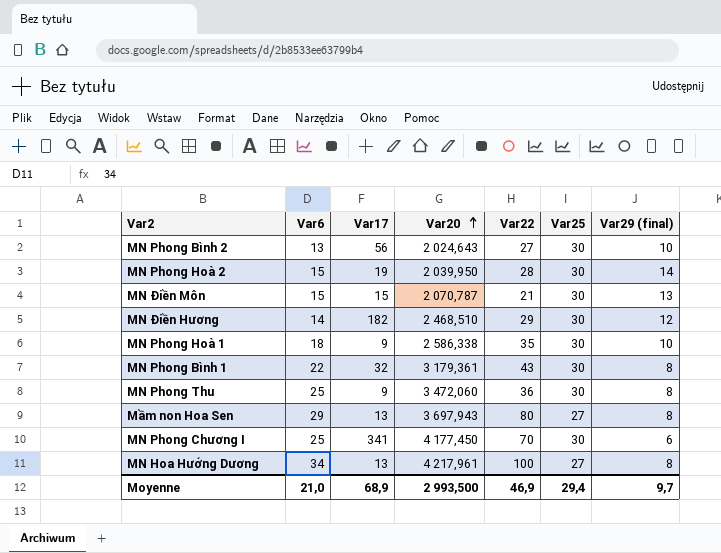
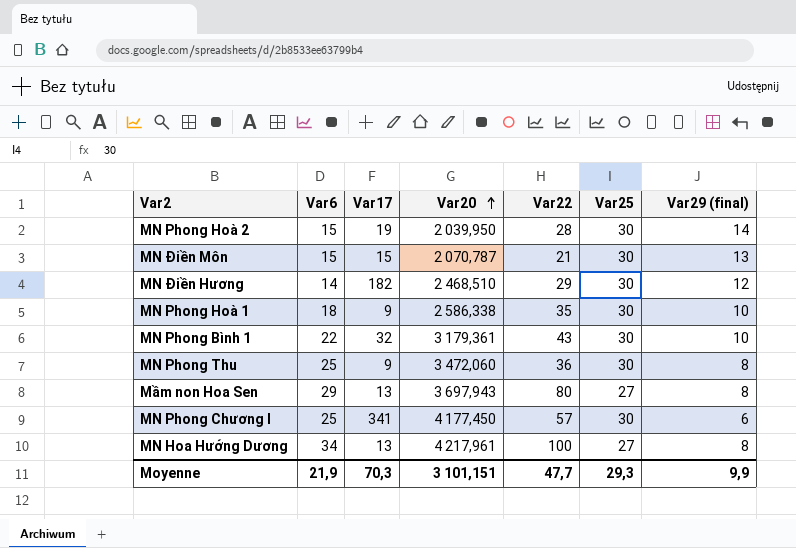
row MN Phong Bình 2: 13 | 56 | 2 024,643 | 27 | 30 | 10 -> none
MN Phong Bình 1 | Var29 (final): 8 -> 10
MN Phong Chương I | Var22: 70 -> 57
Moyenne | Var6: 21,0 -> 21,9
Moyenne | Var17: 68,9 -> 70,3
Moyenne | Var20: 2 993,500 -> 3 101,151
Moyenne | Var22: 46,9 -> 47,7
Moyenne | Var25: 29,4 -> 29,3
Moyenne | Var29 (final): 9,7 -> 9,9

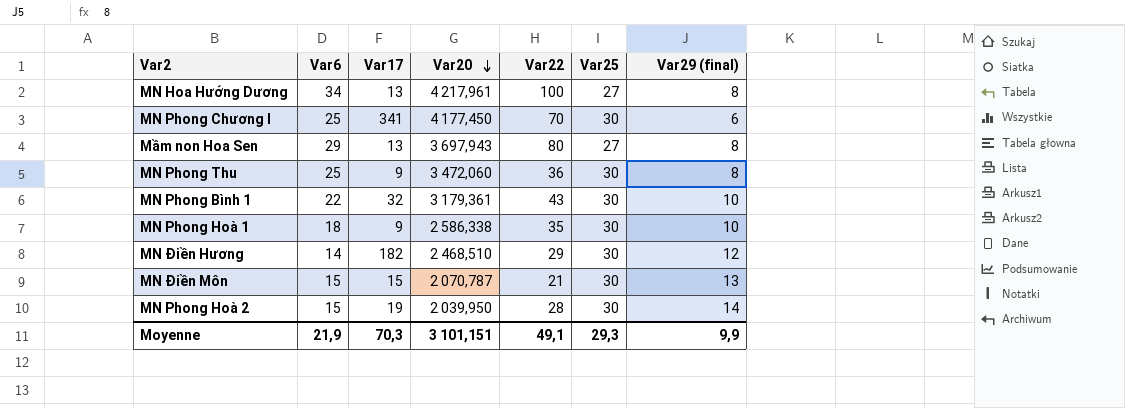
row order: Var20 ascending -> Var20 descending
MN Phong Chương I | Var22: 57 -> 70
Moyenne | Var22: 47,7 -> 49,1

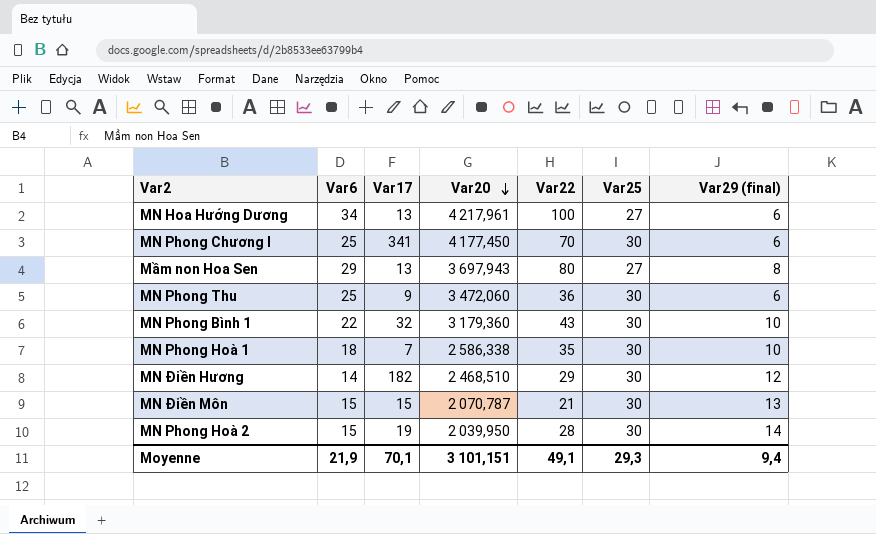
MN Hoa Hướng Dương | Var29 (final): 8 -> 6
MN Phong Thu | Var29 (final): 8 -> 6
MN Phong Bình 1 | Var20: 3 179,361 -> 3 179,360
MN Phong Hoà 1 | Var17: 9 -> 7
Moyenne | Var17: 70,3 -> 70,1
Moyenne | Var29 (final): 9,9 -> 9,4

